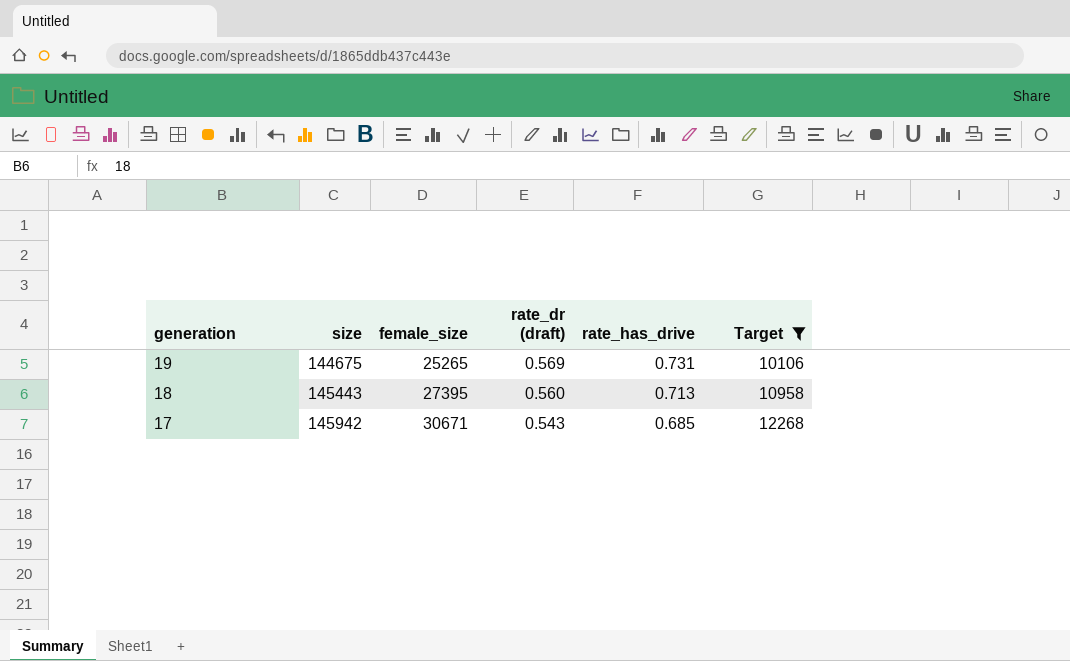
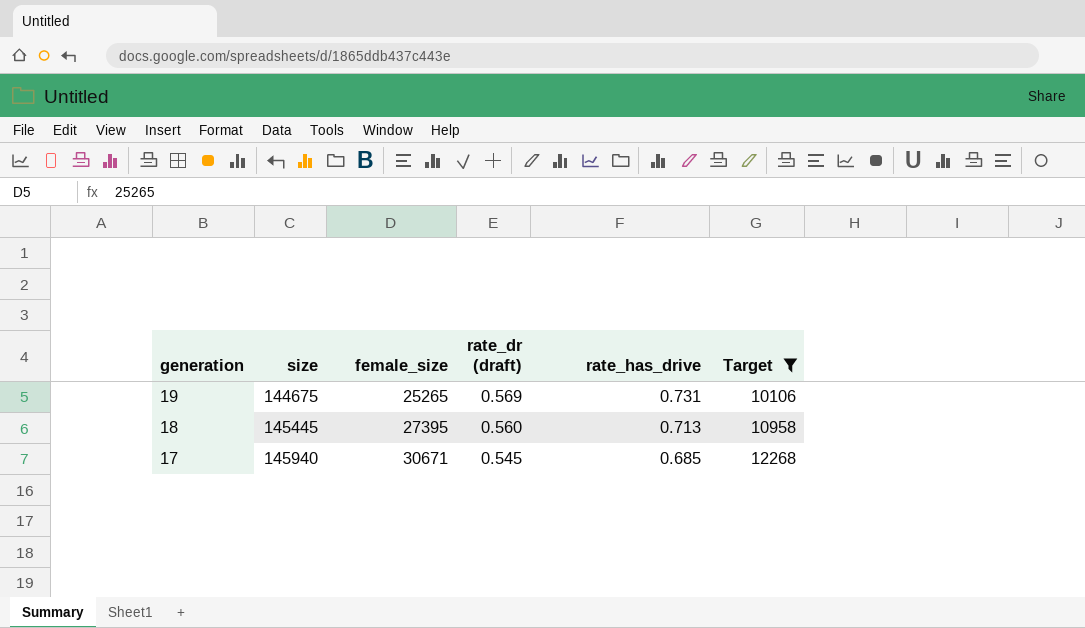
18 | size: 145443 -> 145445
17 | size: 145942 -> 145940
17 | rate_dr (draft): 0.543 -> 0.545

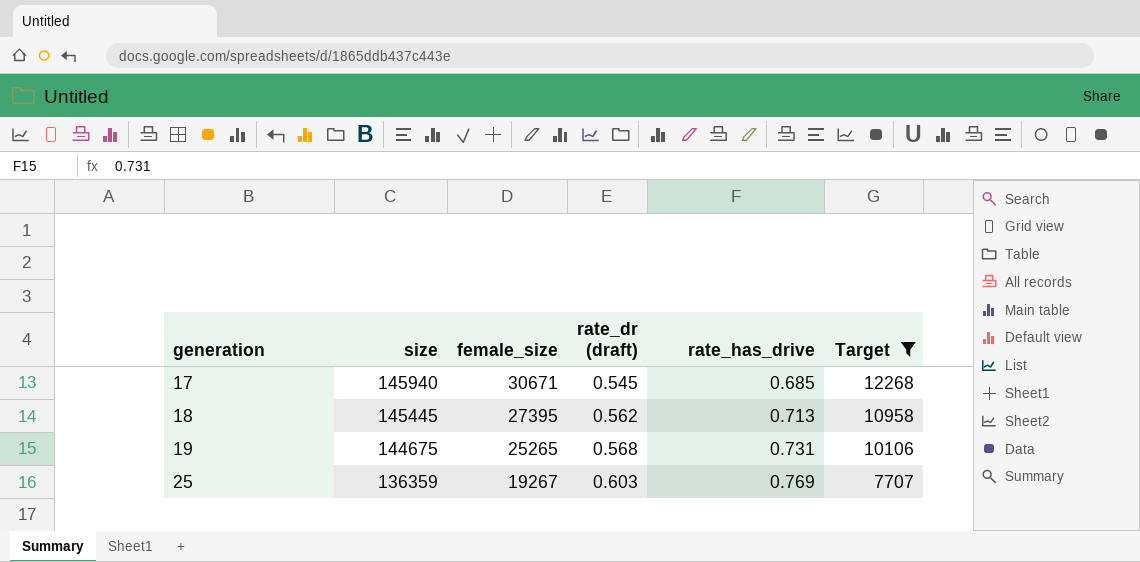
row order: generation descending -> generation ascending
18 | rate_dr (draft): 0.560 -> 0.562
19 | rate_dr (draft): 0.569 -> 0.568
row 25: none -> 136359 | 19267 | 0.603 | 0.769 | 7707

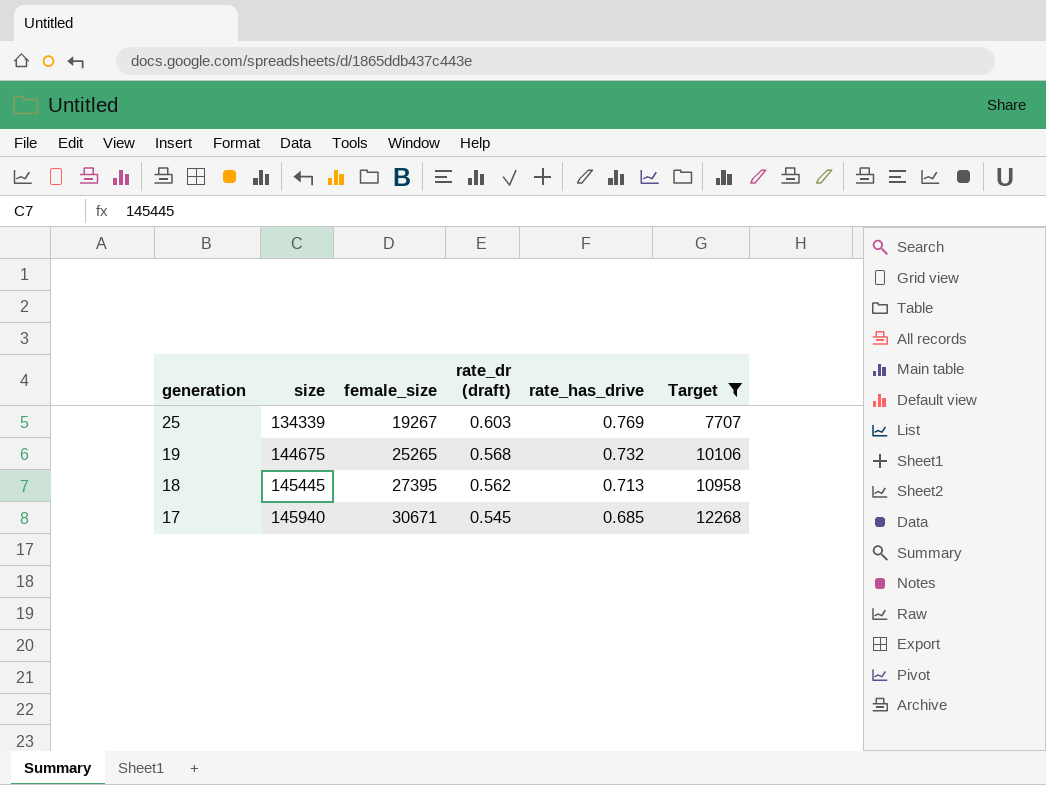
row order: generation ascending -> generation descending
25 | size: 136359 -> 134339
19 | rate_has_drive: 0.731 -> 0.732

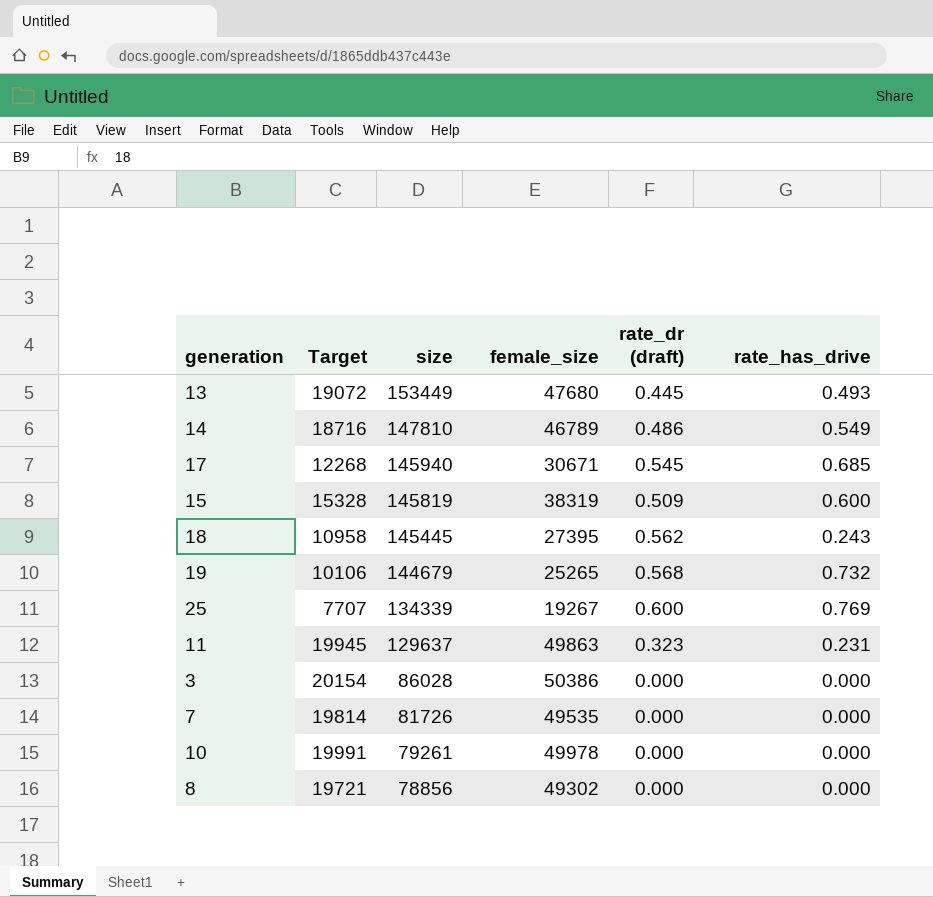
filter: Target <= 12268 -> none
row order: generation descending -> size descending
column Target | position: 6 -> 2
18 | rate_has_drive: 0.713 -> 0.243
19 | size: 144675 -> 144679
25 | rate_dr (draft): 0.603 -> 0.600

